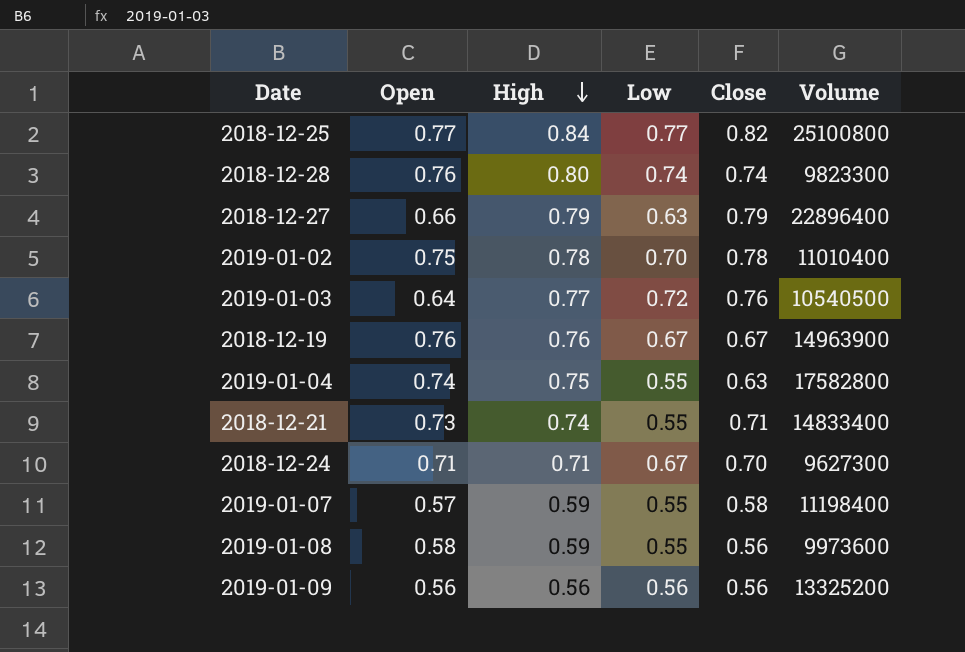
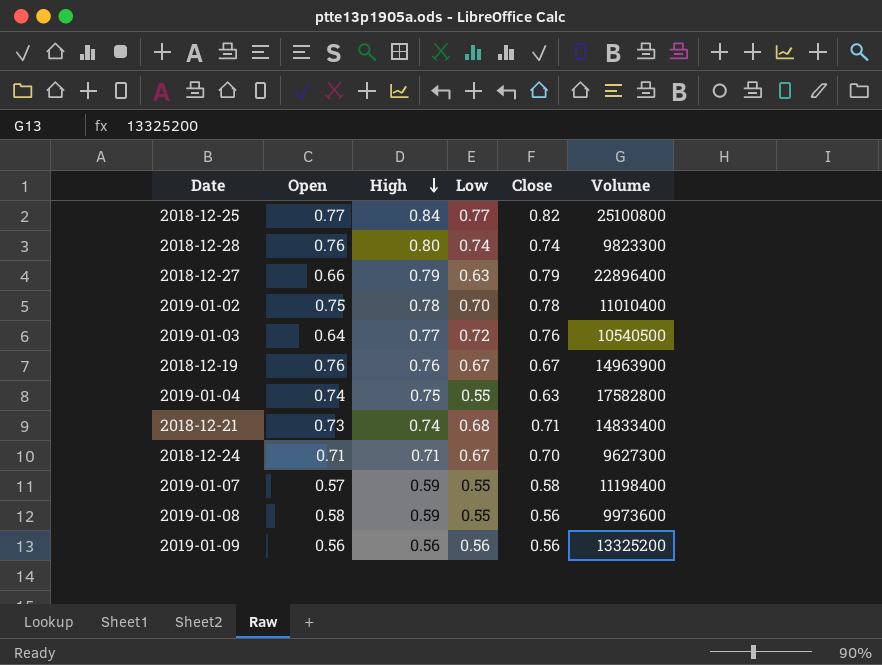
2018-12-21 | Low: 0.55 -> 0.68

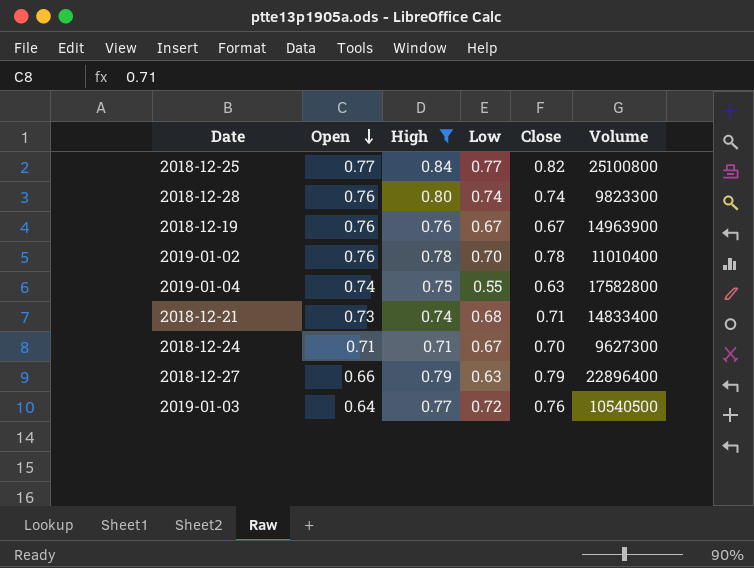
filter: none -> High >= 0.71
row order: High descending -> Open descending
2019-01-02 | Open: 0.75 -> 0.76

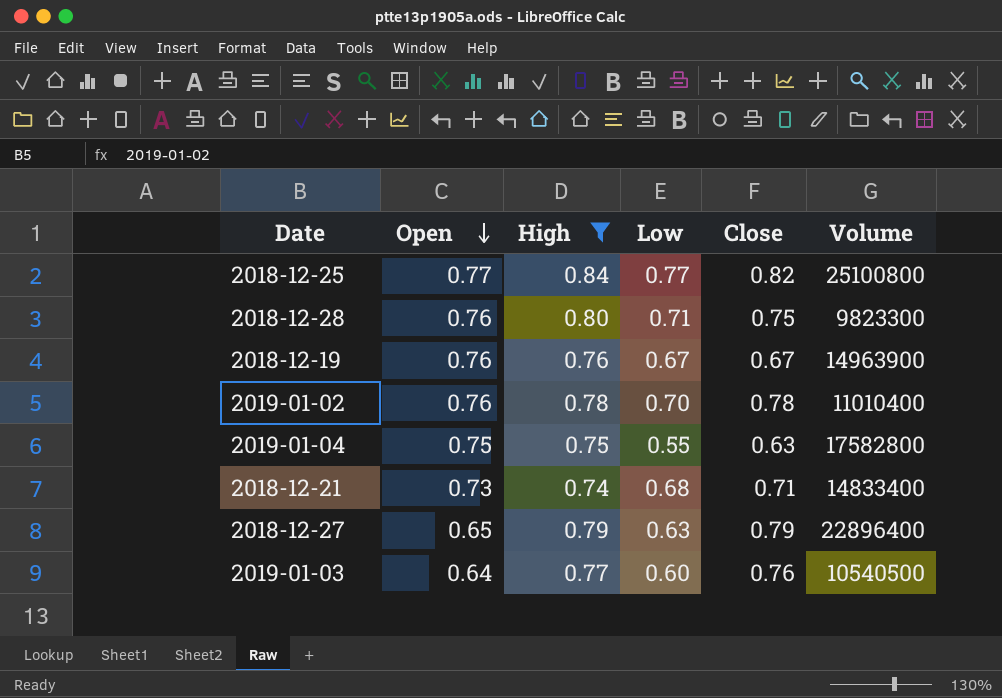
row 2018-12-24: 0.71 | 0.71 | 0.67 | 0.70 | 9627300 -> none
2018-12-28 | Low: 0.74 -> 0.71
2018-12-28 | Close: 0.74 -> 0.75
2019-01-04 | Open: 0.74 -> 0.75
2018-12-27 | Open: 0.66 -> 0.65
2019-01-03 | Low: 0.72 -> 0.60

